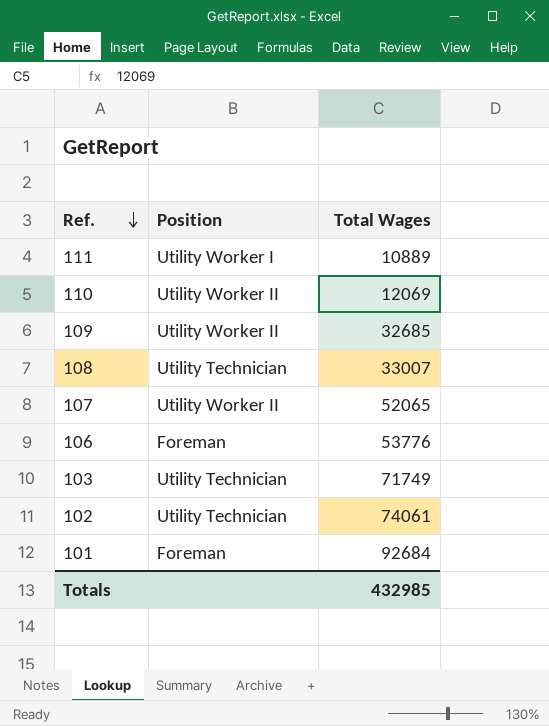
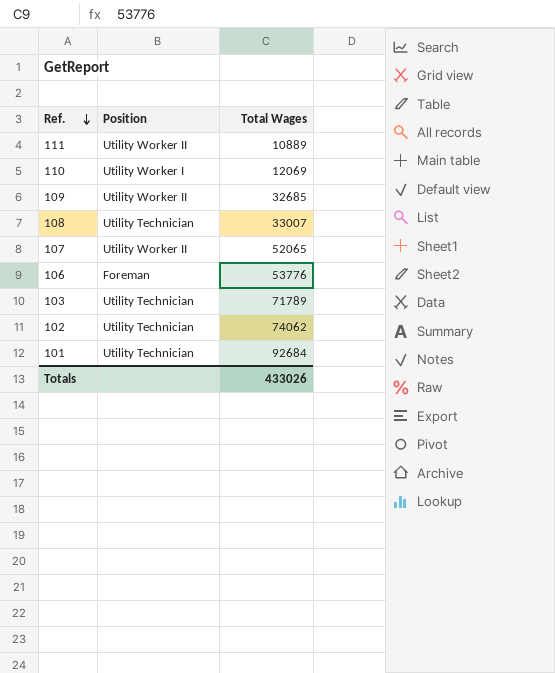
111 | Position: Utility Worker I -> Utility Worker II
110 | Position: Utility Worker II -> Utility Worker I
103 | Total Wages: 71749 -> 71789
102 | Total Wages: 74061 -> 74062
101 | Position: Foreman -> Utility Technician
Totals | Total Wages: 432985 -> 433026

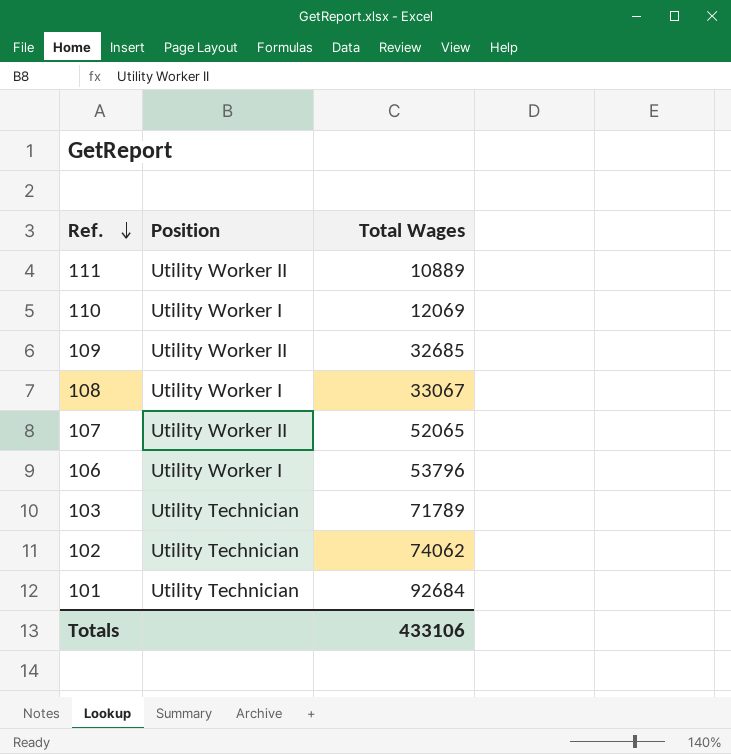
108 | Position: Utility Technician -> Utility Worker I
108 | Total Wages: 33007 -> 33067
106 | Position: Foreman -> Utility Worker I
106 | Total Wages: 53776 -> 53796
Totals | Total Wages: 433026 -> 433106

